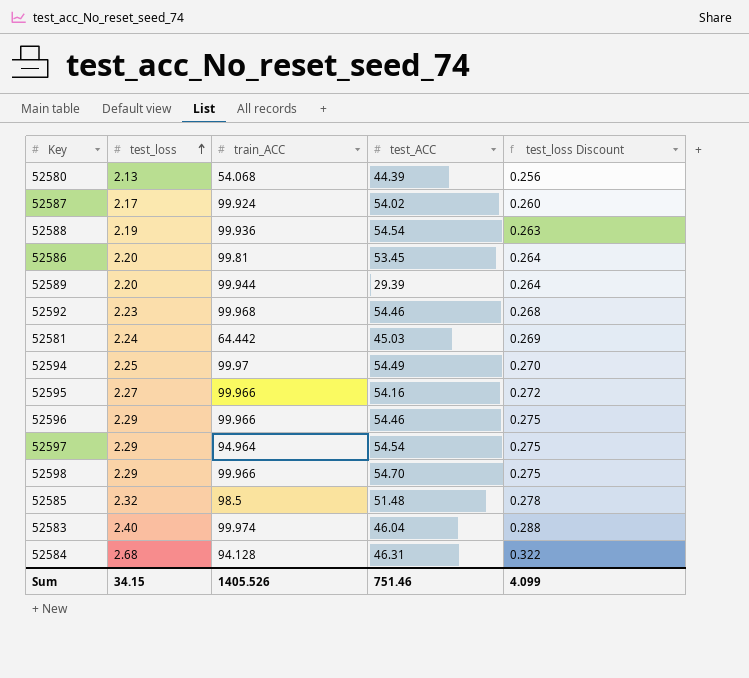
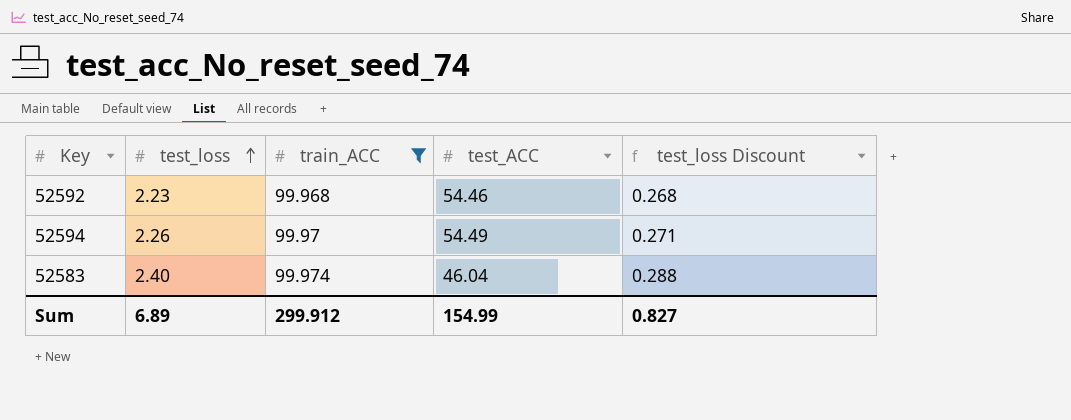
filter: none -> train_ACC >= 99.968
52594 | test_loss: 2.25 -> 2.26
52594 | test_loss Discount: 0.270 -> 0.271
Sum | test_loss: 34.15 -> 6.89
Sum | train_ACC: 1405.526 -> 299.912
Sum | test_ACC: 751.46 -> 154.99
Sum | test_loss Discount: 4.099 -> 0.827

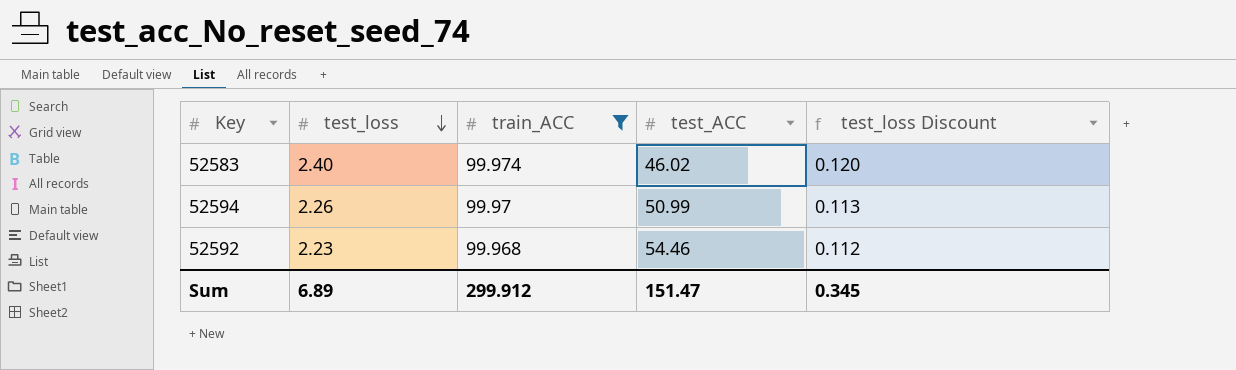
row order: test_loss ascending -> test_loss descending
column test_loss Discount | formula: [test_loss] * 0.12 -> [test_loss] * 0.05
52583 | test_ACC: 46.04 -> 46.02
52594 | test_ACC: 54.49 -> 50.99
Sum | test_ACC: 154.99 -> 151.47
Sum | test_loss Discount: 0.827 -> 0.345

